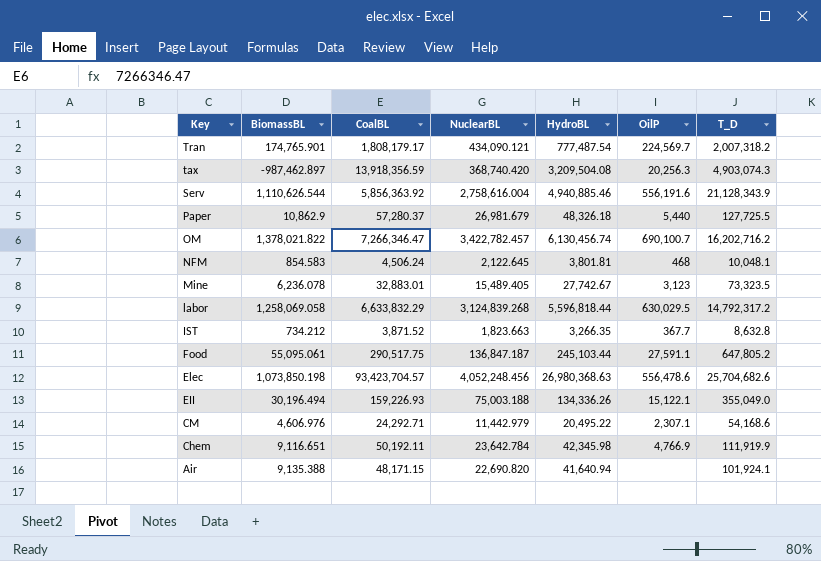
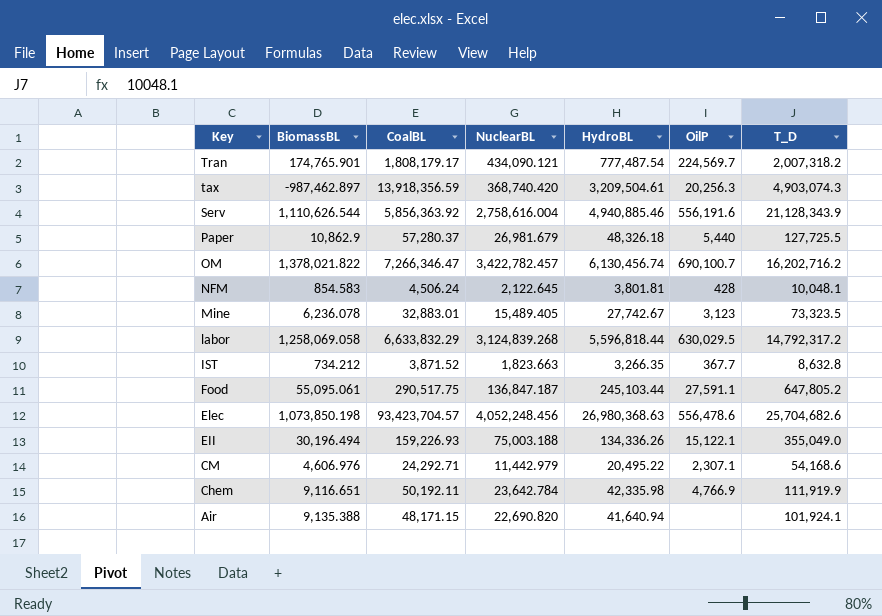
tax | HydroBL: 3,209,504.08 -> 3,209,504.61
NFM | OilP: 468 -> 428
Chem | HydroBL: 42,345.98 -> 42,335.98

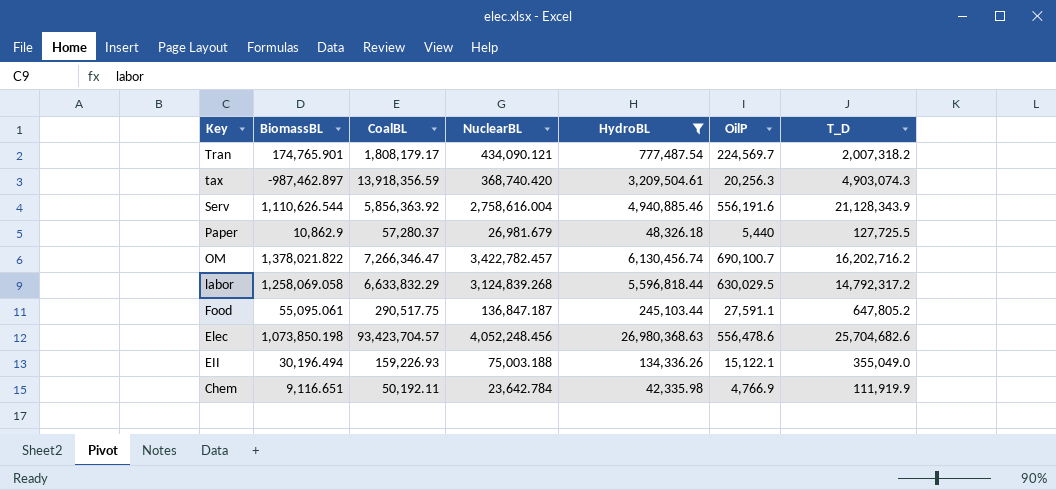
filter: none -> HydroBL >= 42,335.98

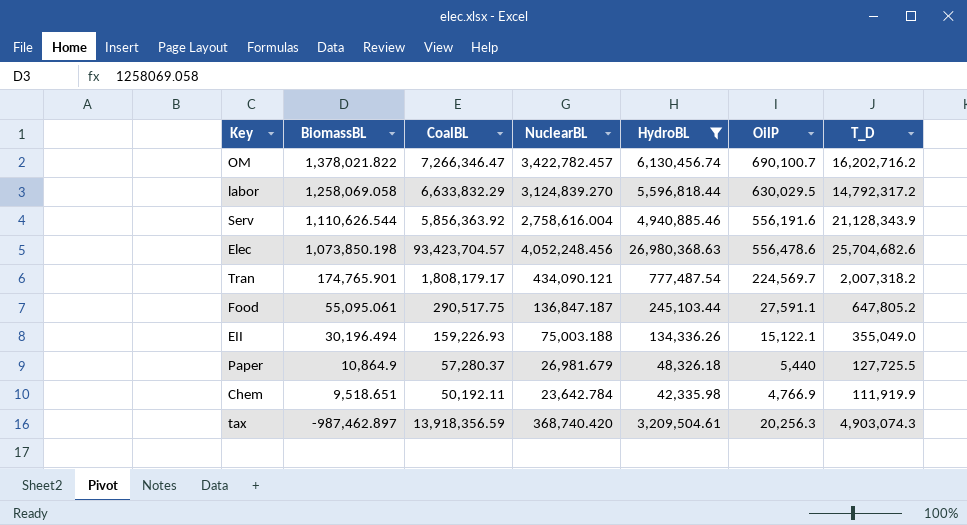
row order: Key descending -> BiomassBL descending
labor | NuclearBL: 3,124,839.268 -> 3,124,839.270
Paper | BiomassBL: 10,862.9 -> 10,864.9
Chem | BiomassBL: 9,116.651 -> 9,518.651

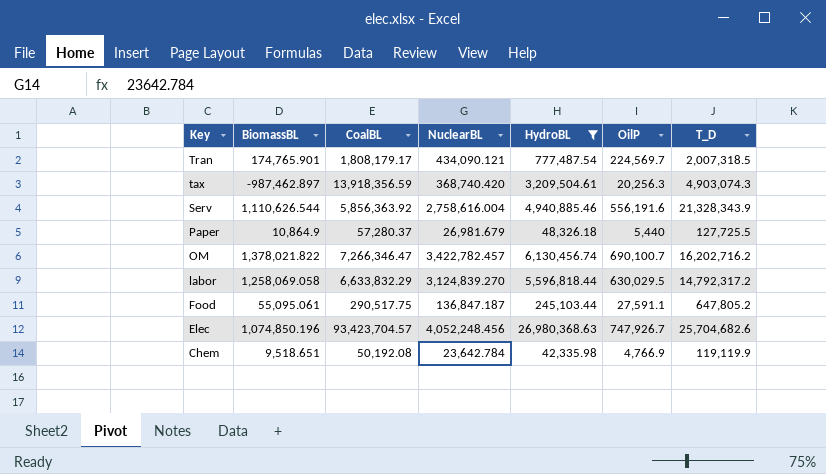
row order: BiomassBL descending -> Key descending
row EII: 30,196.494 | 159,226.93 | 75,003.188 | 134,336.26 | 15,122.1 | 355,049.0 -> none
Tran | T_D: 2,007,318.2 -> 2,007,318.5
Serv | T_D: 21,128,343.9 -> 21,328,343.9
Elec | BiomassBL: 1,073,850.198 -> 1,074,850.196
Elec | OilP: 556,478.6 -> 747,926.7
Chem | CoalBL: 50,192.11 -> 50,192.08
Chem | T_D: 111,919.9 -> 119,119.9

